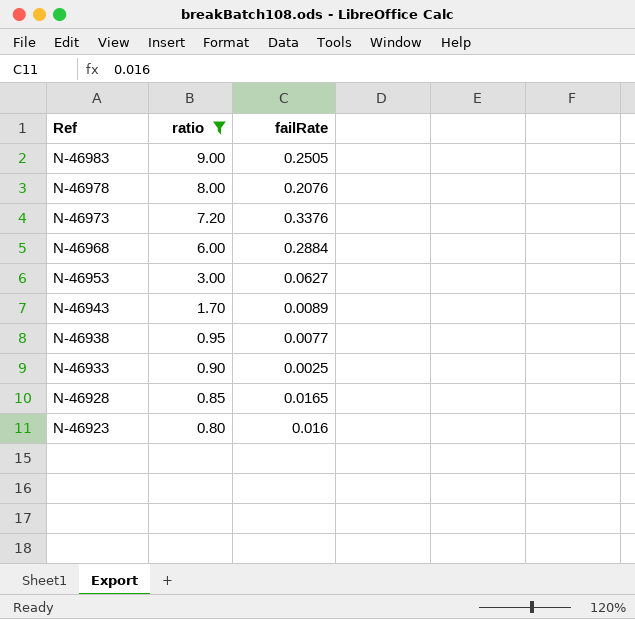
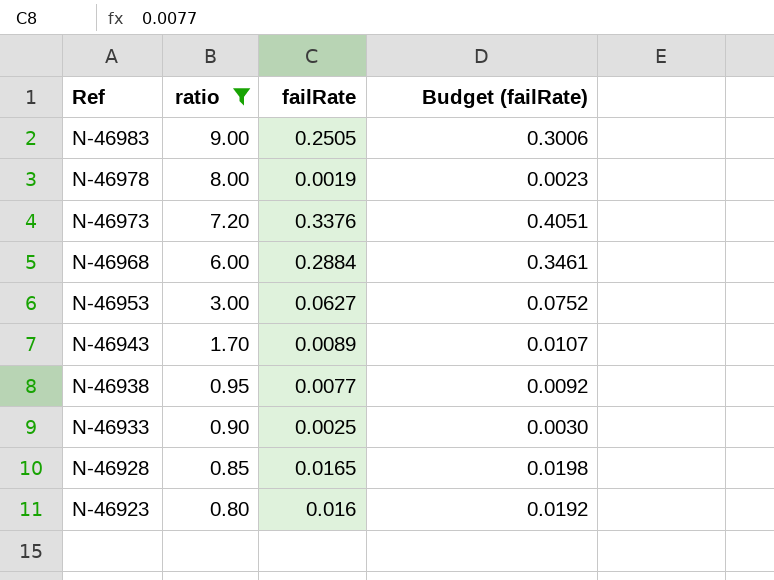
column Budget (failRate) | formula: none -> [failRate] * 1.2
N-46978 | failRate: 0.2076 -> 0.0019

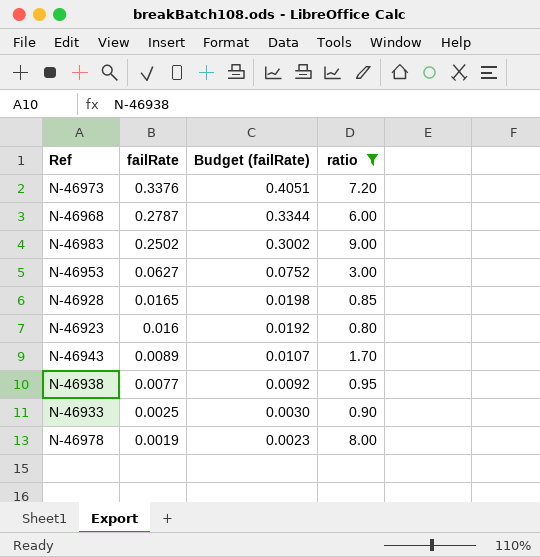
row order: Ref descending -> failRate descending
column ratio | position: 2 -> 4
N-46968 | failRate: 0.2884 -> 0.2787
N-46968 | Budget (failRate): 0.3461 -> 0.3344
N-46983 | failRate: 0.2505 -> 0.2502
N-46983 | Budget (failRate): 0.3006 -> 0.3002

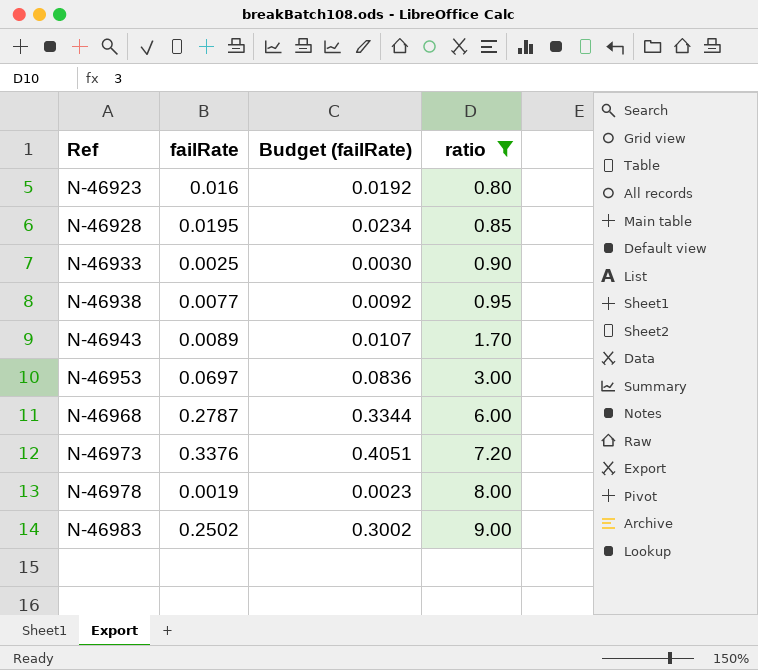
row order: failRate descending -> Ref ascending
N-46928 | failRate: 0.0165 -> 0.0195
N-46928 | Budget (failRate): 0.0198 -> 0.0234
N-46953 | failRate: 0.0627 -> 0.0697
N-46953 | Budget (failRate): 0.0752 -> 0.0836

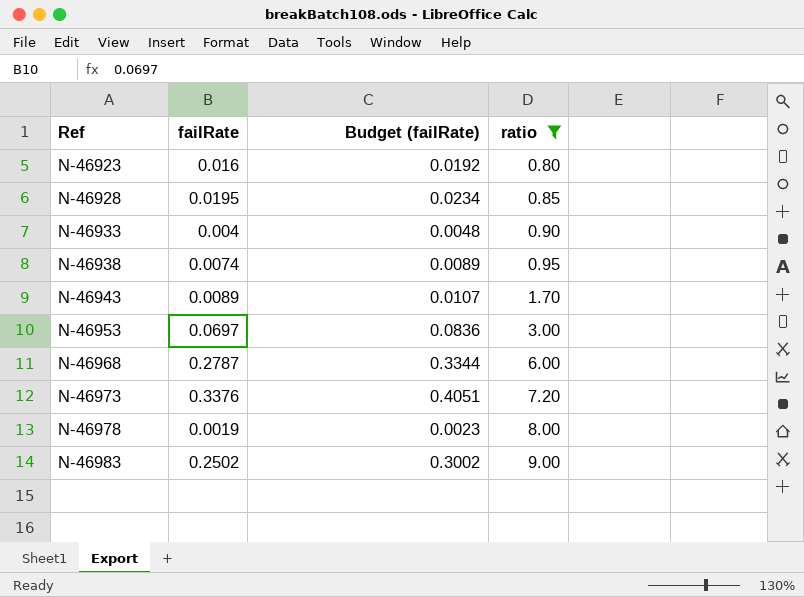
N-46933 | failRate: 0.0025 -> 0.004
N-46933 | Budget (failRate): 0.0030 -> 0.0048
N-46938 | failRate: 0.0077 -> 0.0074
N-46938 | Budget (failRate): 0.0092 -> 0.0089

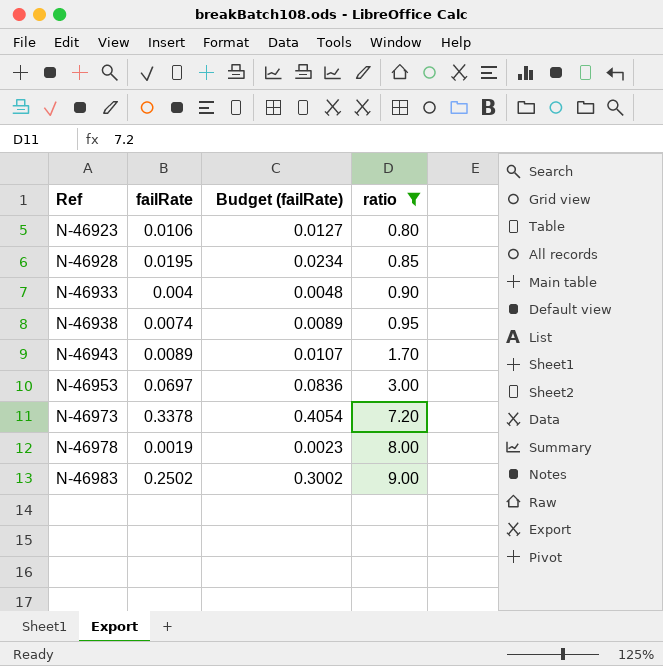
row N-46968: 0.2787 | 0.3344 | 6.00 -> none
N-46923 | failRate: 0.016 -> 0.0106
N-46923 | Budget (failRate): 0.0192 -> 0.0127
N-46973 | failRate: 0.3376 -> 0.3378
N-46973 | Budget (failRate): 0.4051 -> 0.4054

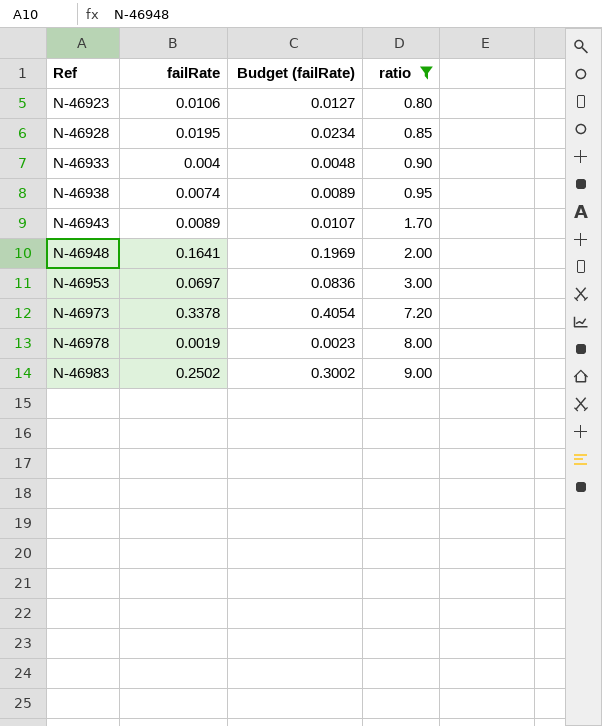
row N-46948: none -> 0.1641 | 0.1969 | 2.00

